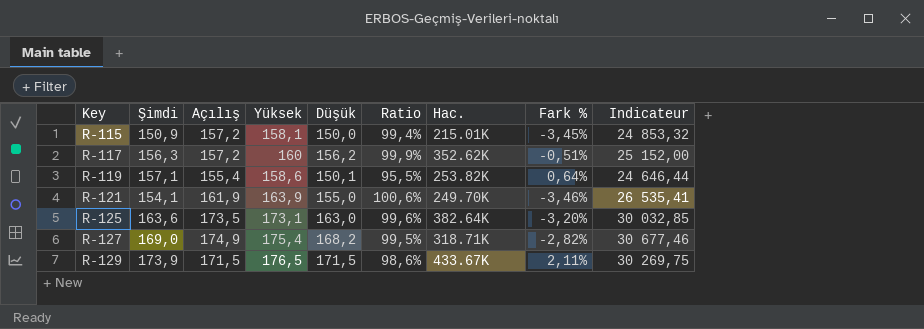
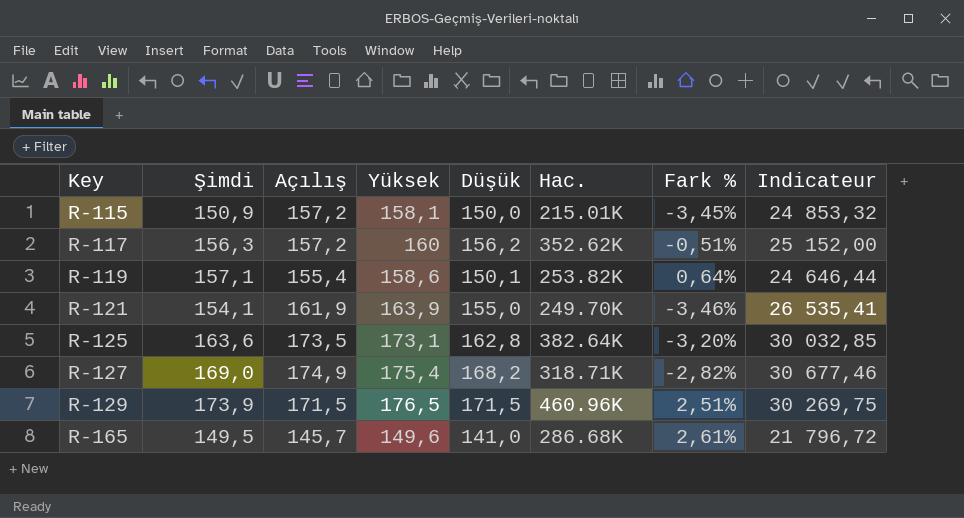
column Ratio | formula: [Düşük] / [Şimdi] -> none
R-125 | Düşük: 163,0 -> 162,8
R-129 | Hac.: 433.67K -> 460.96K
R-129 | Fark %: 2,11% -> 2,51%
row R-165: none -> 149,5 | 145,7 | 149,6 | 141,0 | 286.68K | 2,61% | 21 796,72

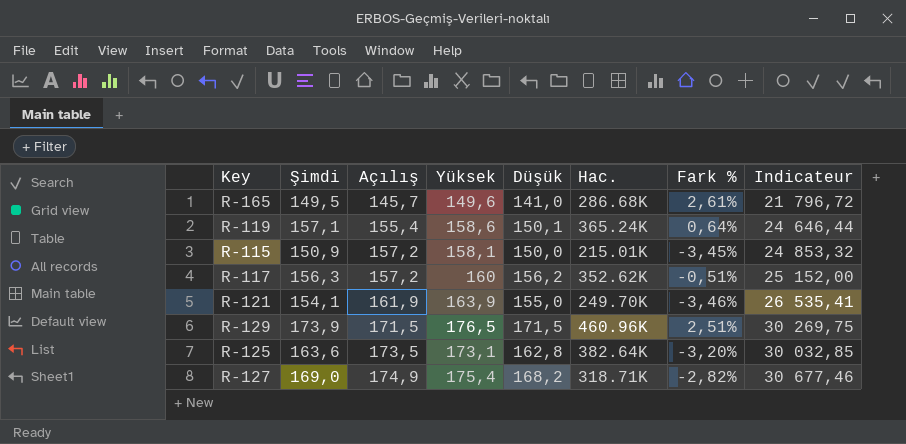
row order: Key ascending -> Açılış ascending
R-119 | Hac.: 253.82K -> 365.24K

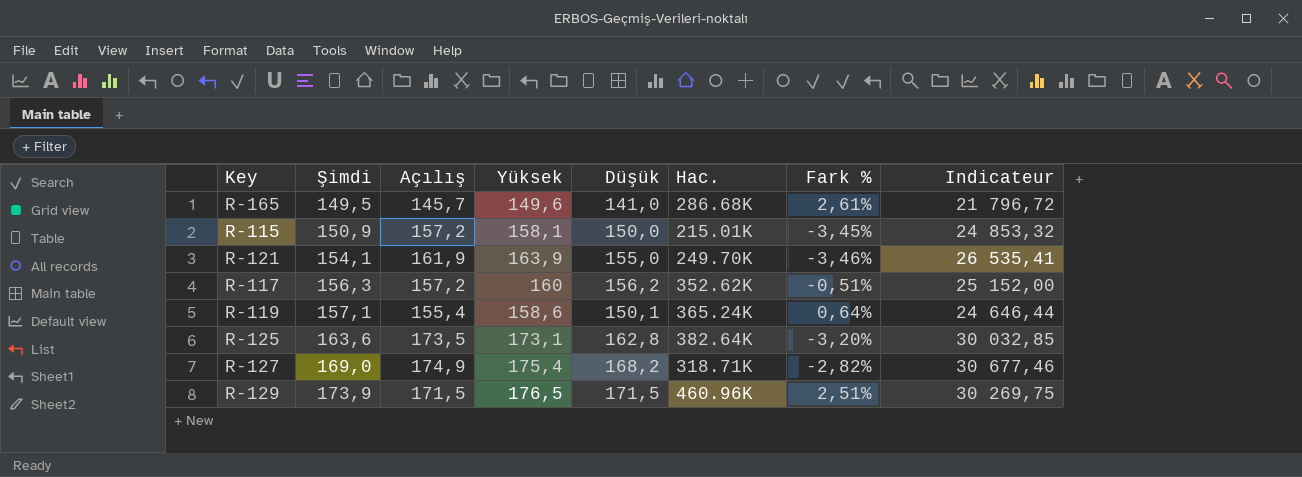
row order: Açılış ascending -> Şimdi ascending

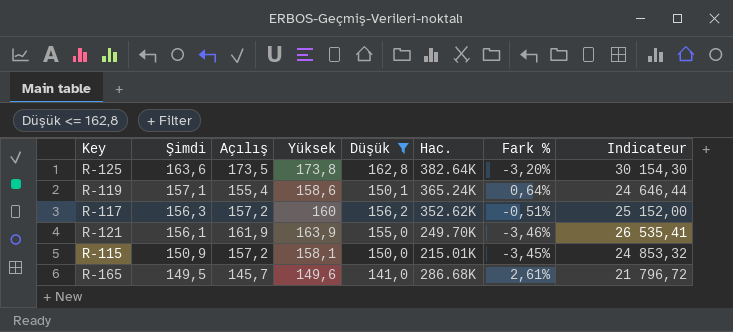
filter: none -> Düşük <= 162,8
row order: Şimdi ascending -> Şimdi descending
R-125 | Yüksek: 173,1 -> 173,8
R-125 | Indicateur: 30 032,85 -> 30 154,30
R-121 | Şimdi: 154,1 -> 156,1

